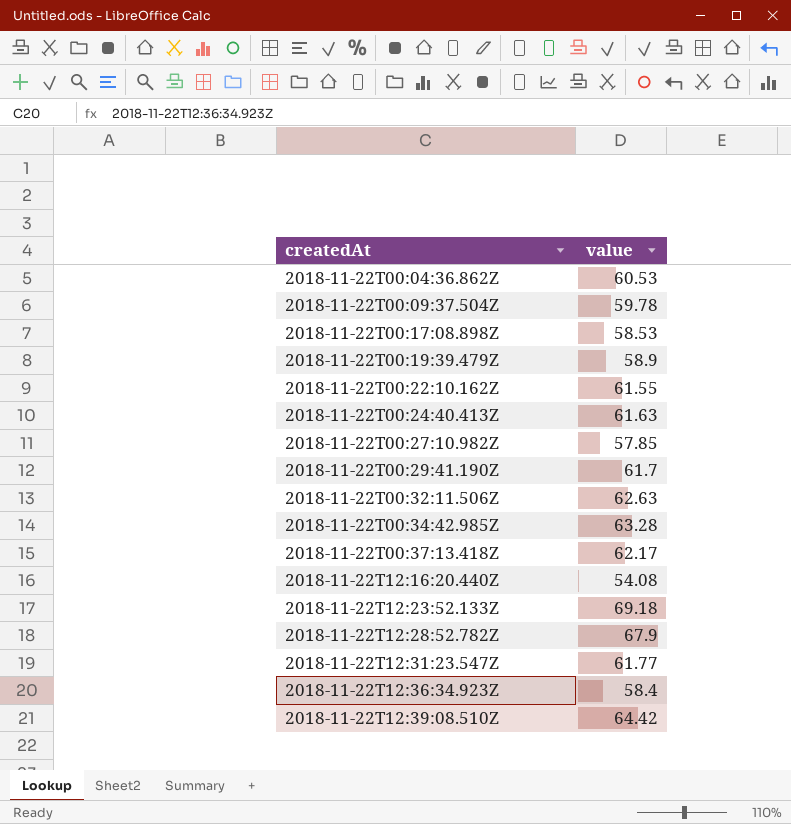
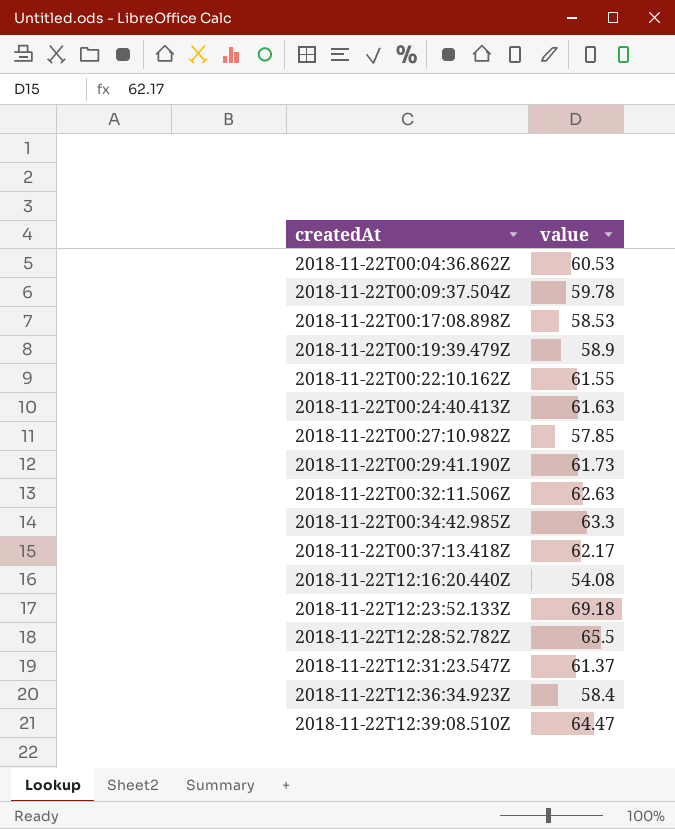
2018-11-22T00:29:41.190Z | value: 61.7 -> 61.73
2018-11-22T00:34:42.985Z | value: 63.28 -> 63.3
2018-11-22T12:28:52.782Z | value: 67.9 -> 65.5
2018-11-22T12:31:23.547Z | value: 61.77 -> 61.37
2018-11-22T12:39:08.510Z | value: 64.42 -> 64.47

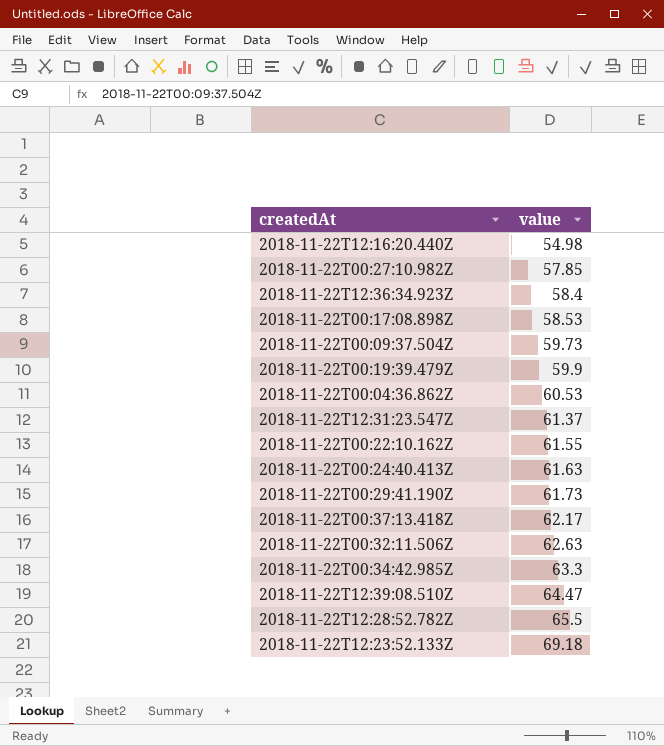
row order: createdAt ascending -> value ascending
2018-11-22T12:16:20.440Z | value: 54.08 -> 54.98
2018-11-22T00:09:37.504Z | value: 59.78 -> 59.73
2018-11-22T00:19:39.479Z | value: 58.9 -> 59.9

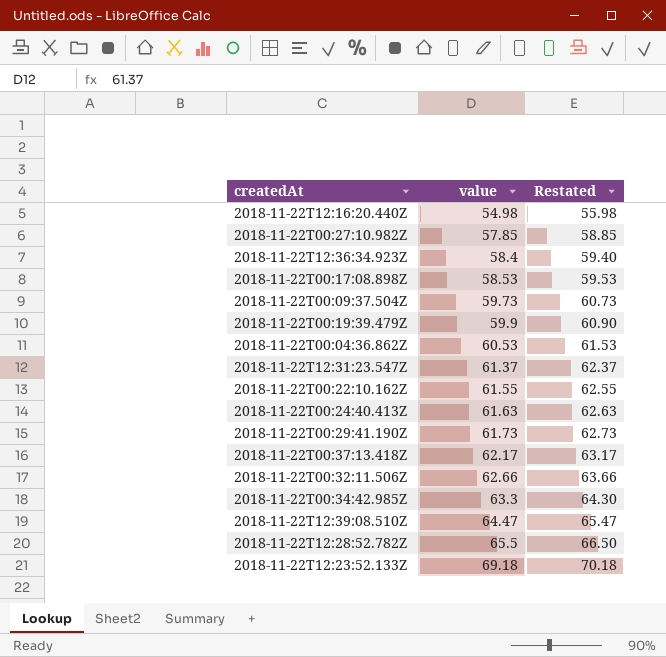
column Restated | formula: none -> [value] + 1
2018-11-22T00:32:11.506Z | value: 62.63 -> 62.66

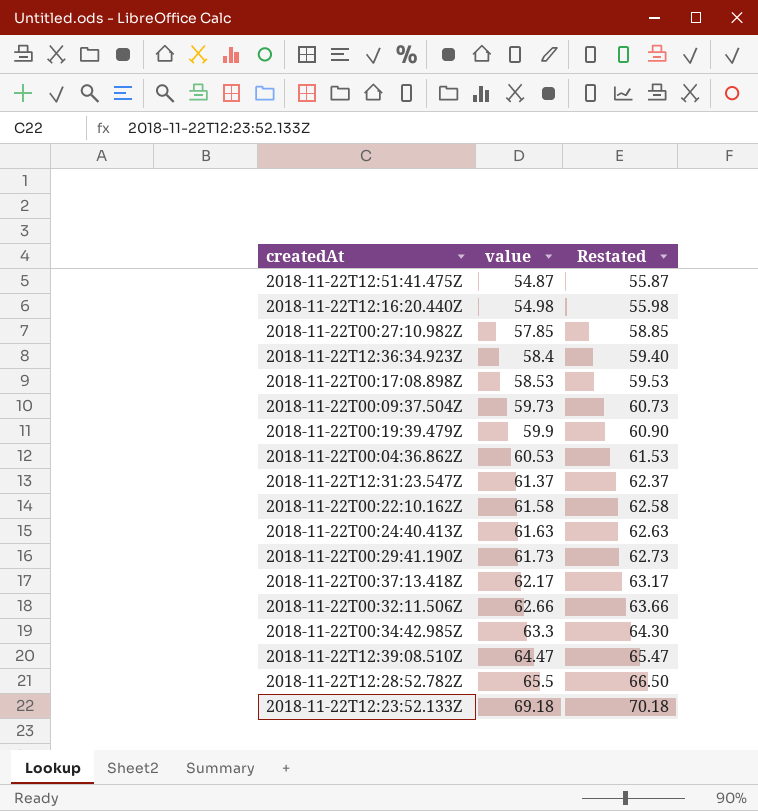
row 2018-11-22T12:51:41.475Z: none -> 54.87 | 55.87
2018-11-22T00:22:10.162Z | value: 61.55 -> 61.58
2018-11-22T00:22:10.162Z | Restated: 62.55 -> 62.58

